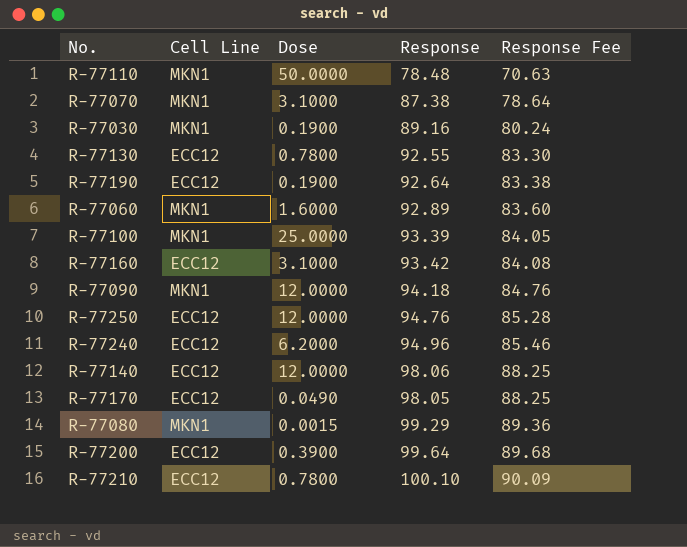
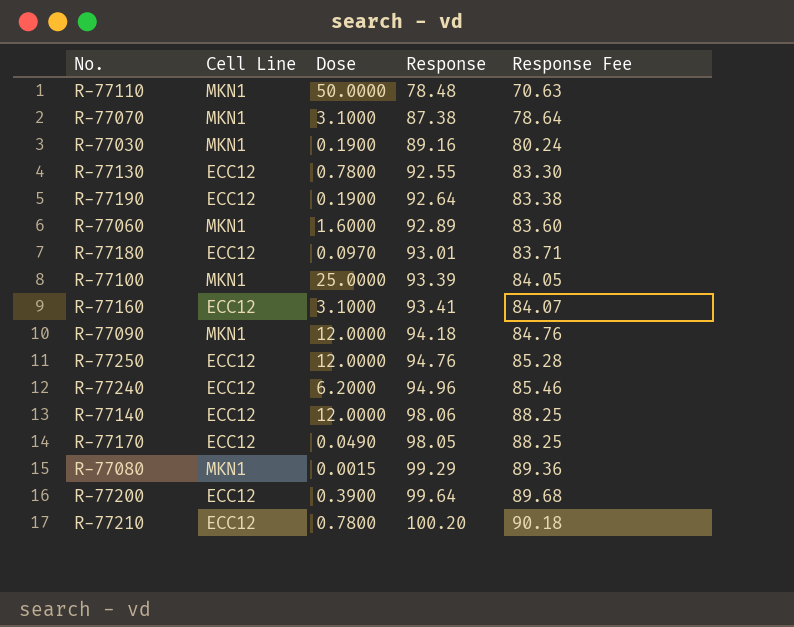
row R-77180: none -> ECC12 | 0.0970 | 93.01 | 83.71
R-77160 | Response: 93.42 -> 93.41
R-77160 | Response Fee: 84.08 -> 84.07
R-77210 | Response: 100.10 -> 100.20
R-77210 | Response Fee: 90.09 -> 90.18

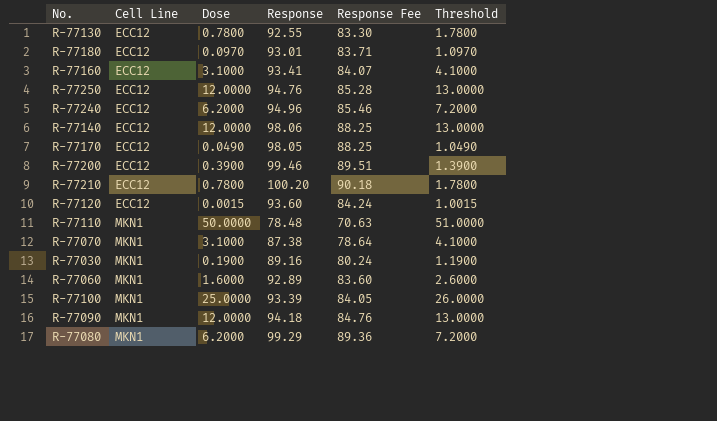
row order: Response Fee ascending -> Cell Line ascending
column Threshold | formula: none -> [Dose] + 1
row R-77190: ECC12 | 0.1900 | 92.64 | 83.38 -> none
R-77200 | Response: 99.64 -> 99.46
R-77200 | Response Fee: 89.68 -> 89.51
row R-77120: none -> ECC12 | 0.0015 | 93.60 | 84.24 | 1.0015
R-77080 | Dose: 0.0015 -> 6.2000

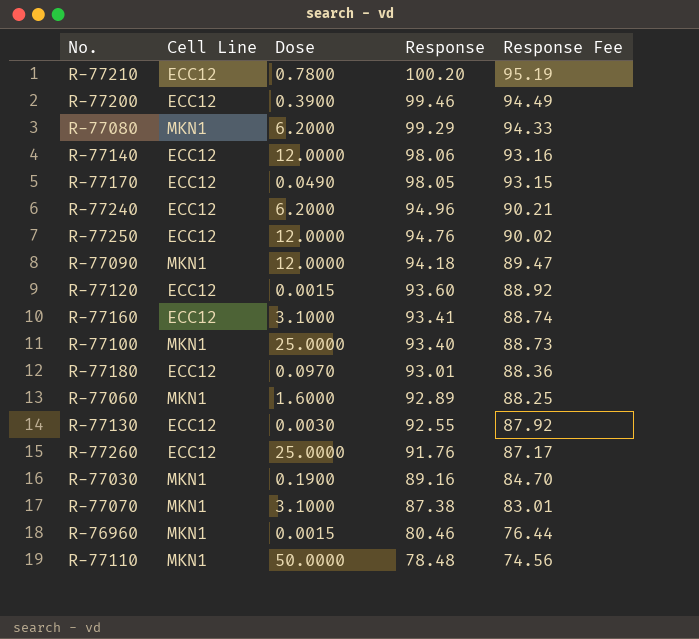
row order: Cell Line ascending -> Response descending
column Threshold | formula: [Dose] + 1 -> none
column Response Fee | formula: [Response] * 0.9 -> [Response] * 0.95
R-77100 | Response: 93.39 -> 93.40
R-77130 | Dose: 0.7800 -> 0.0030
row R-77260: none -> ECC12 | 25.0000 | 91.76 | 87.17
row R-76960: none -> MKN1 | 0.0015 | 80.46 | 76.44

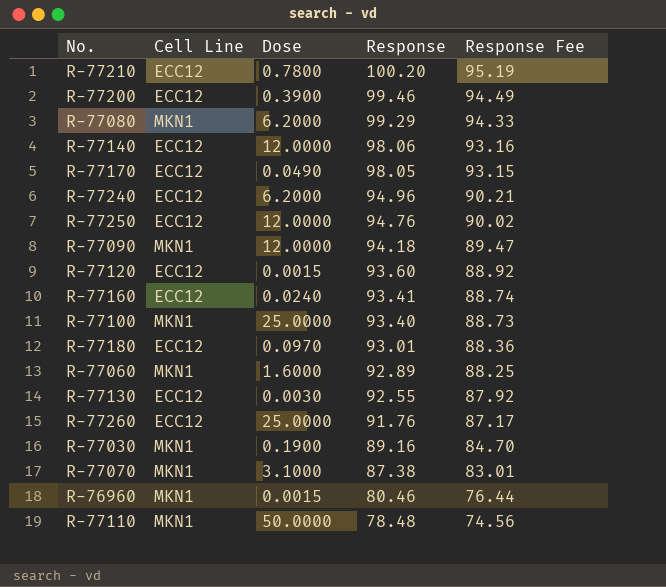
R-77160 | Dose: 3.1000 -> 0.0240

